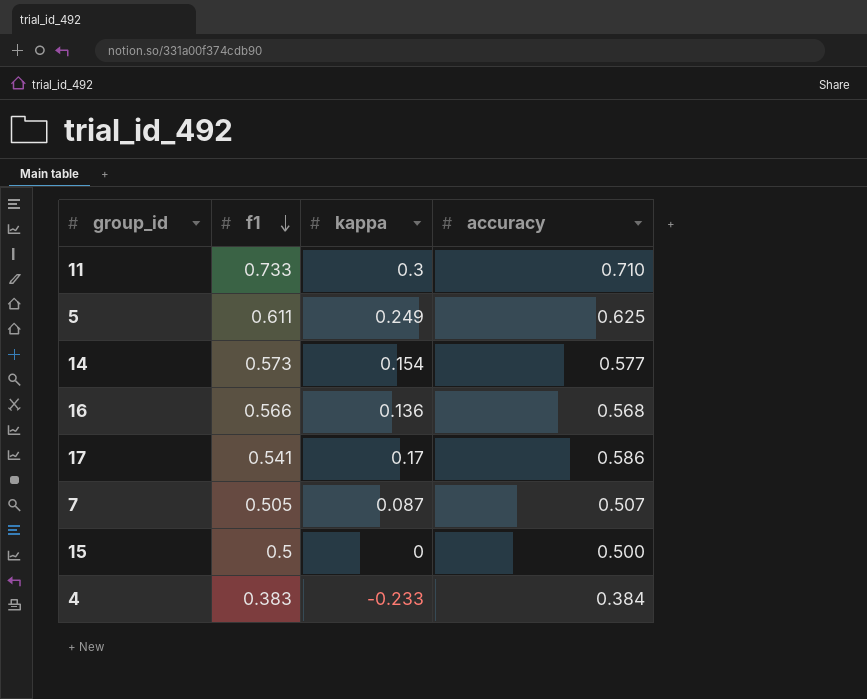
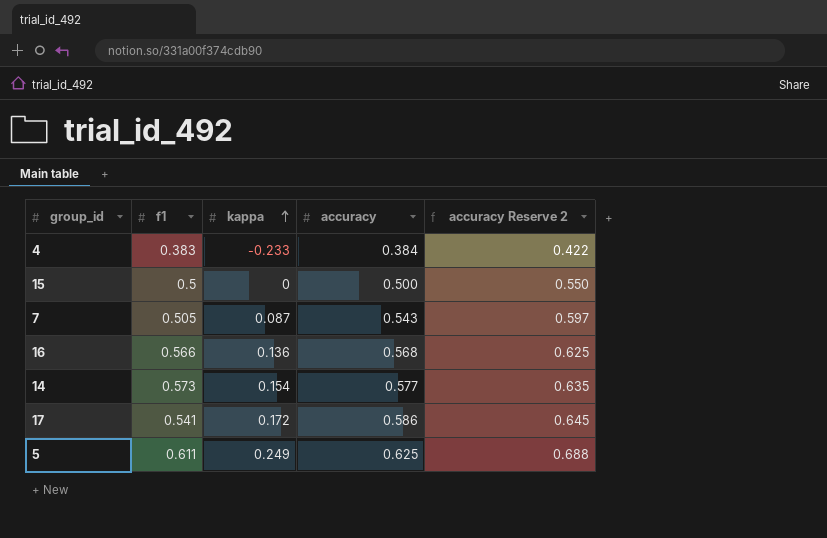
row order: f1 descending -> kappa ascending
column accuracy Reserve 2 | formula: none -> [accuracy] * 1.1
row 11: 0.733 | 0.3 | 0.710 -> none
7 | accuracy: 0.507 -> 0.543
17 | kappa: 0.17 -> 0.172

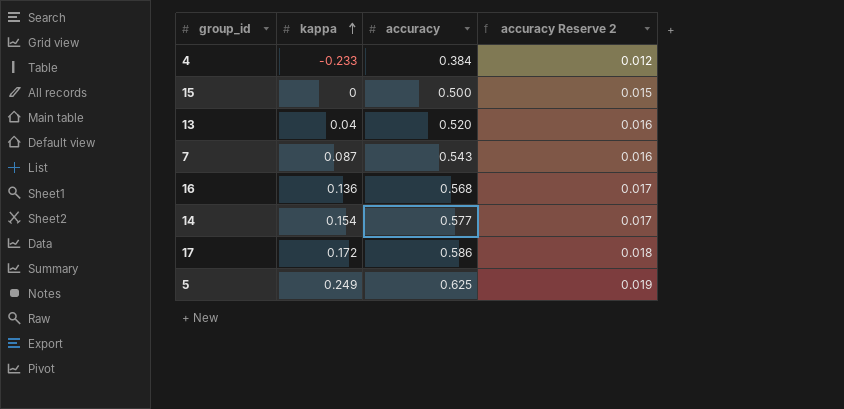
column f1 | position: 2 -> none
column accuracy Reserve 2 | formula: [accuracy] * 1.1 -> [accuracy] * 0.03
row 13: none -> 0.04 | 0.520 | 0.016

